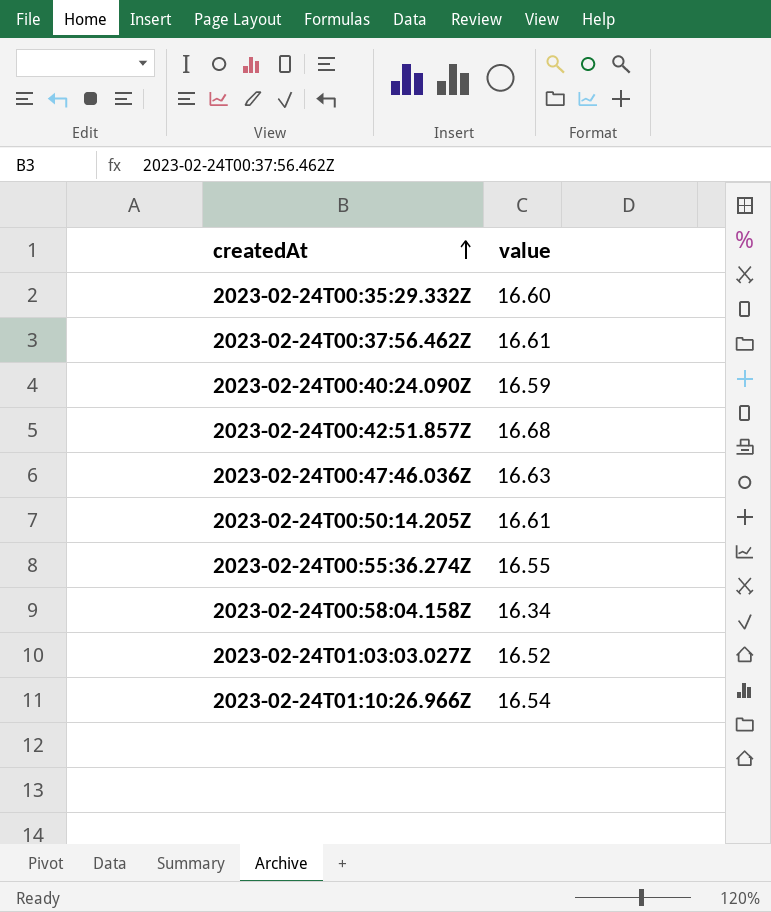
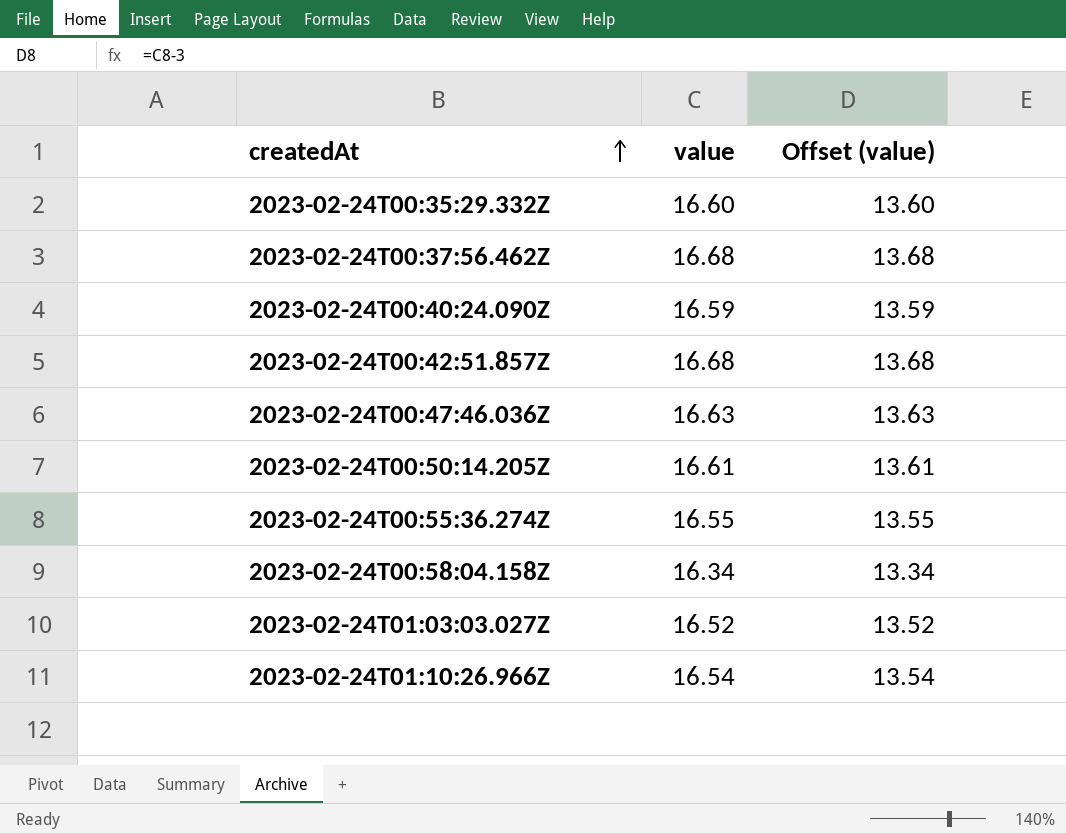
column Offset (value) | formula: none -> [value] - 3
2023-02-24T00:37:56.462Z | value: 16.61 -> 16.68

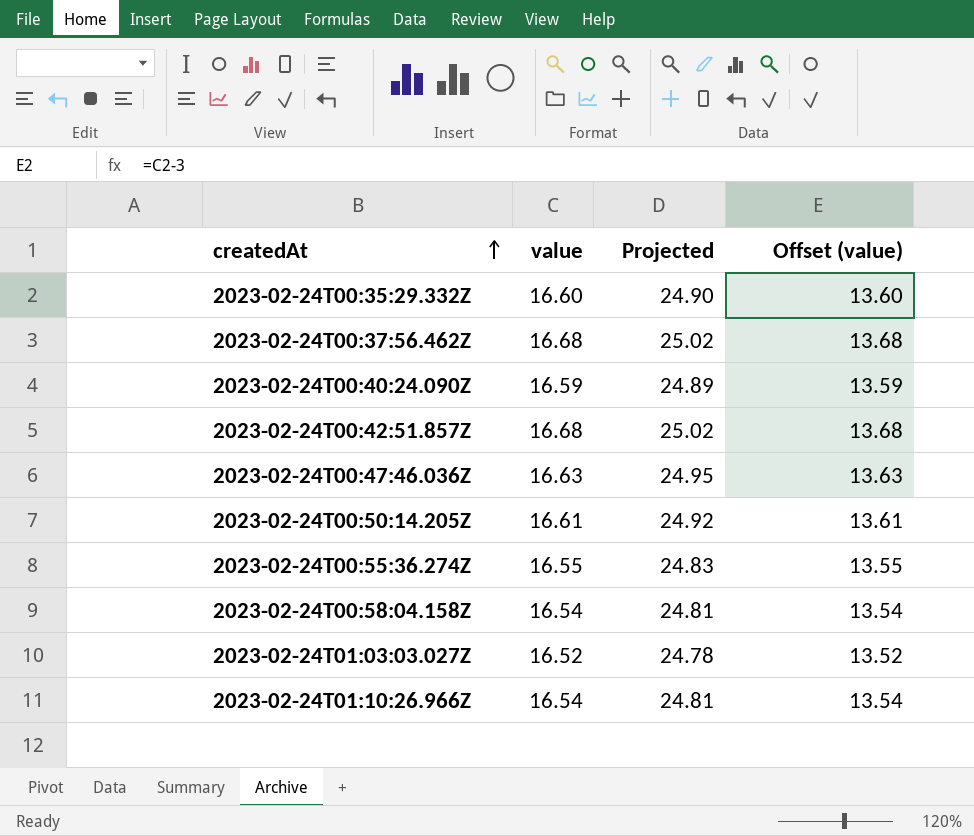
column Projected | formula: none -> [value] * 1.5
2023-02-24T00:58:04.158Z | value: 16.34 -> 16.54
2023-02-24T00:58:04.158Z | Offset (value): 13.34 -> 13.54

